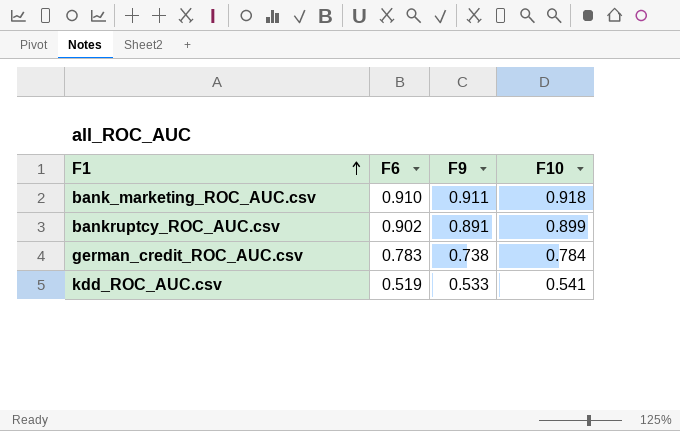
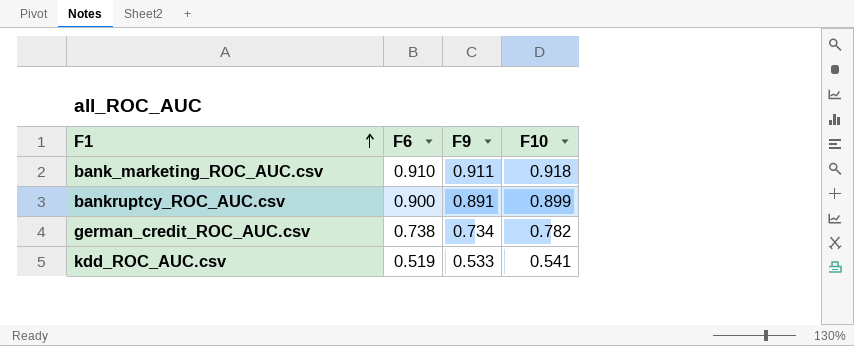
bankruptcy_ROC_AUC.csv | F6: 0.902 -> 0.900
german_credit_ROC_AUC.csv | F6: 0.783 -> 0.738
german_credit_ROC_AUC.csv | F9: 0.738 -> 0.734
german_credit_ROC_AUC.csv | F10: 0.784 -> 0.782

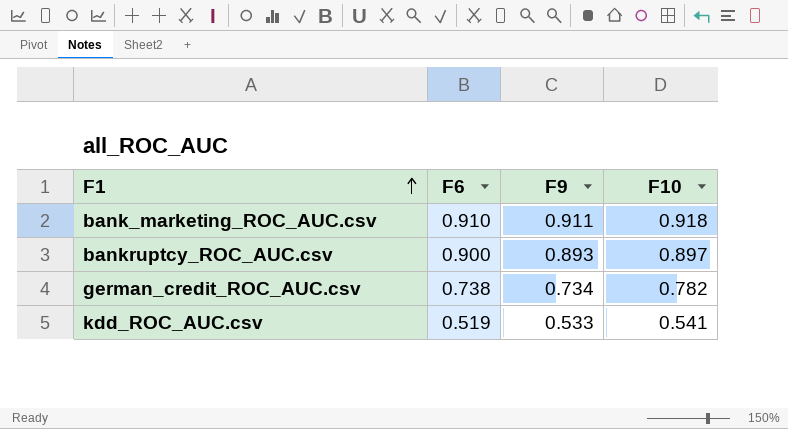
bankruptcy_ROC_AUC.csv | F9: 0.891 -> 0.893
bankruptcy_ROC_AUC.csv | F10: 0.899 -> 0.897

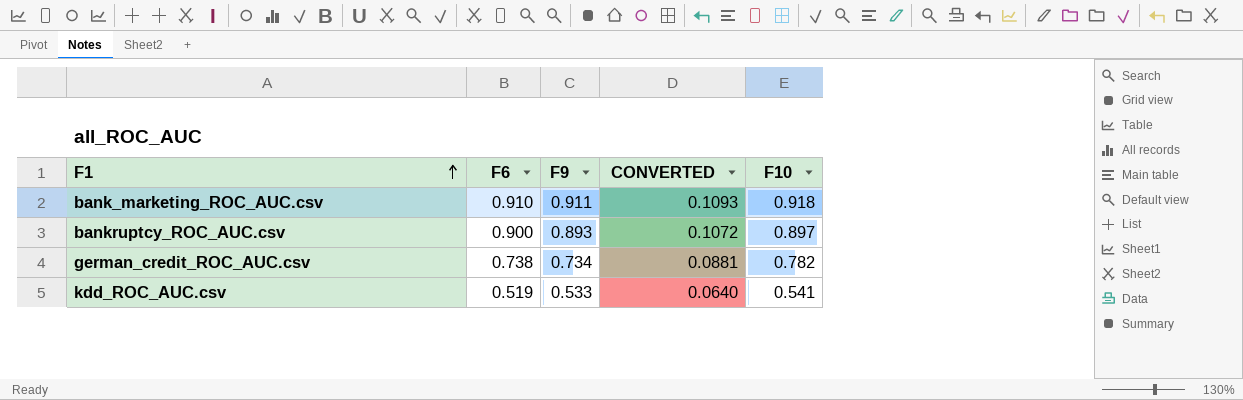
column CONVERTED | formula: none -> [F9] * 0.12

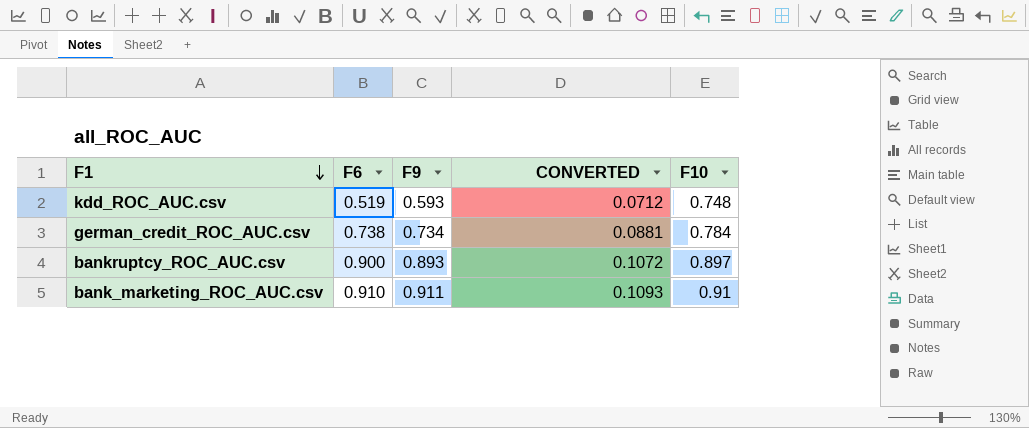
row order: F1 ascending -> F1 descending
kdd_ROC_AUC.csv | F9: 0.533 -> 0.593
kdd_ROC_AUC.csv | CONVERTED: 0.0640 -> 0.0712
kdd_ROC_AUC.csv | F10: 0.541 -> 0.748
german_credit_ROC_AUC.csv | F10: 0.782 -> 0.784
bank_marketing_ROC_AUC.csv | F10: 0.918 -> 0.91

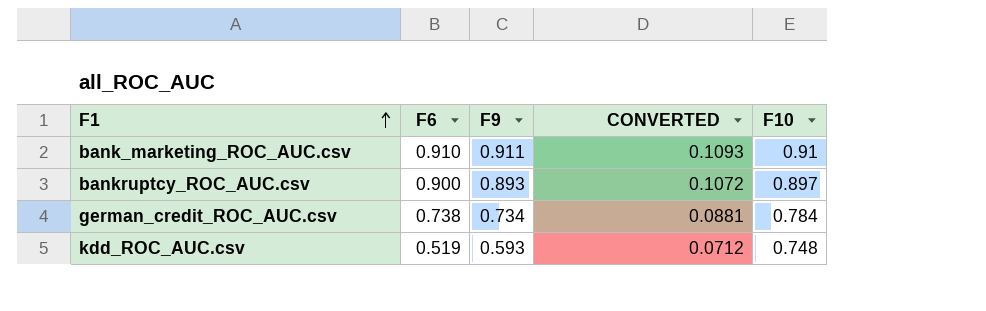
row order: F1 descending -> F1 ascending

